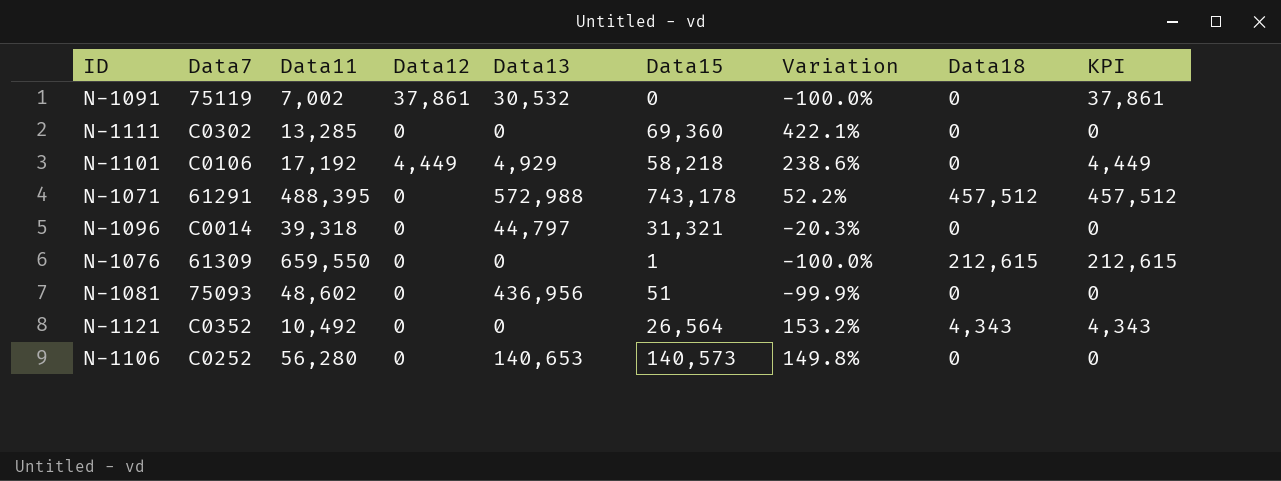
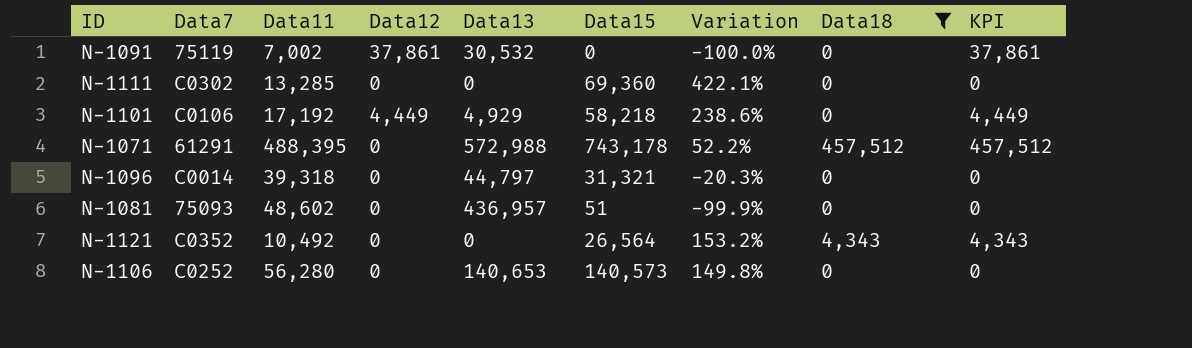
filter: none -> Data18 != 212,615
N-1081 | Data13: 436,956 -> 436,957

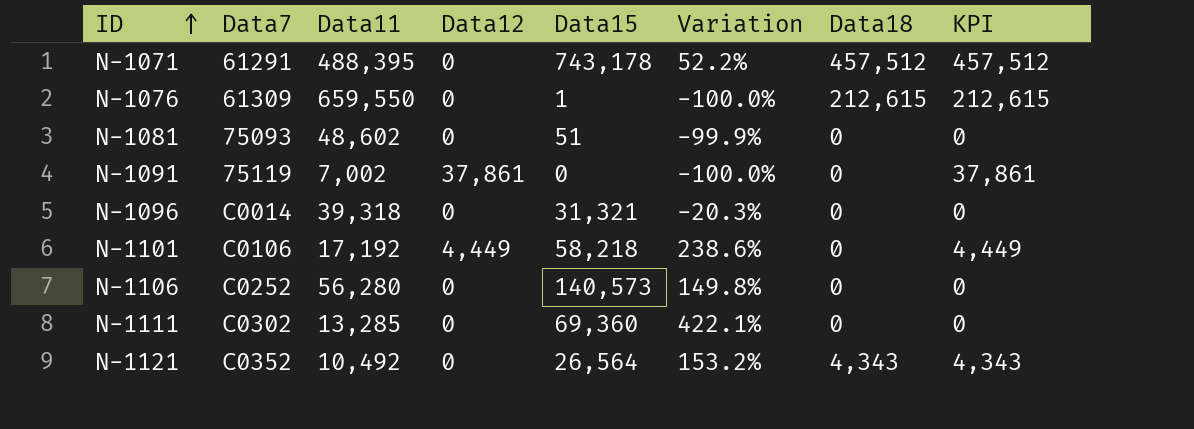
filter: Data18 != 212,615 -> none
row order: none -> ID ascending
column Data13 | position: 5 -> none

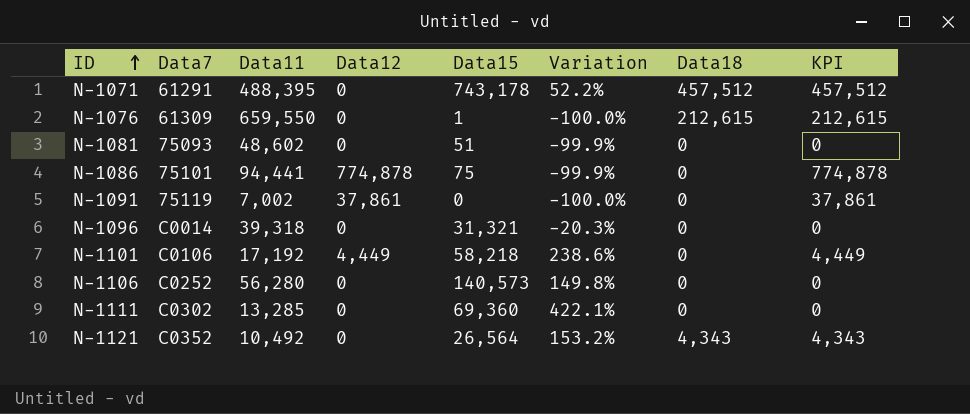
row N-1086: none -> 75101 | 94,441 | 774,878 | 75 | -99.9% | 0 | 774,878

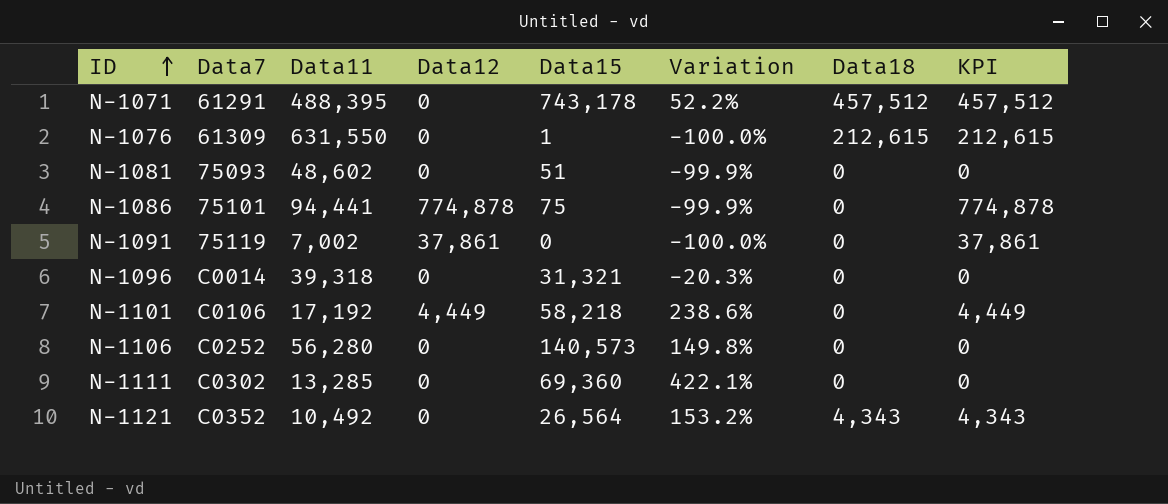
N-1076 | Data11: 659,550 -> 631,550

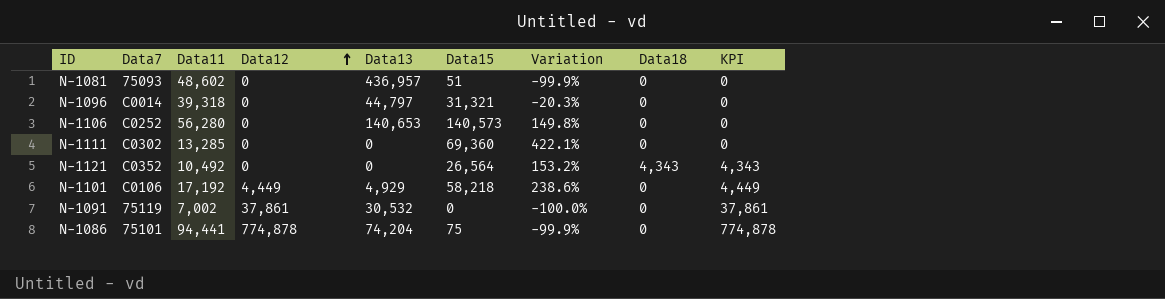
row order: ID ascending -> Data12 ascending
column Data13 | position: none -> 5
row N-1071: 61291 | 488,395 | 0 | 743,178 | 52.2% | 457,512 | 457,512 -> none
row N-1076: 61309 | 631,550 | 0 | 1 | -100.0% | 212,615 | 212,615 -> none

